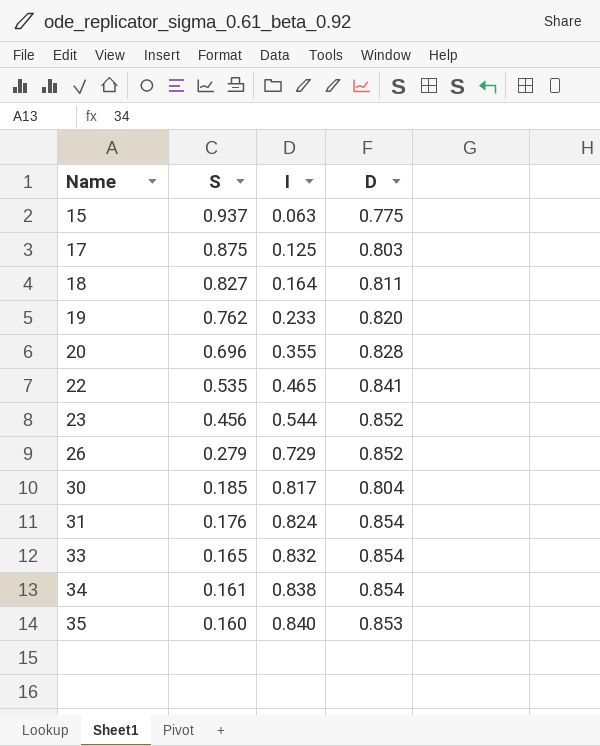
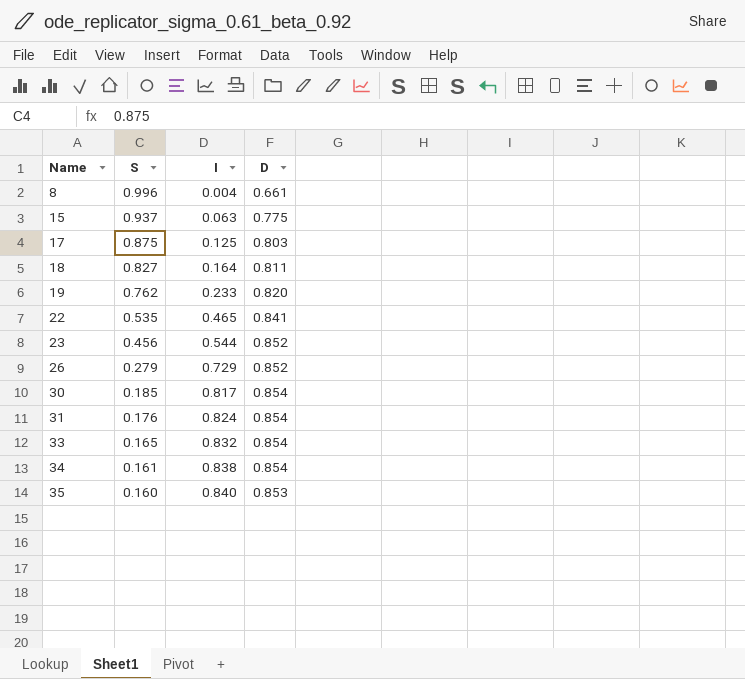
row 20: 0.696 | 0.355 | 0.828 -> none
row 8: none -> 0.996 | 0.004 | 0.661
30 | D: 0.804 -> 0.854

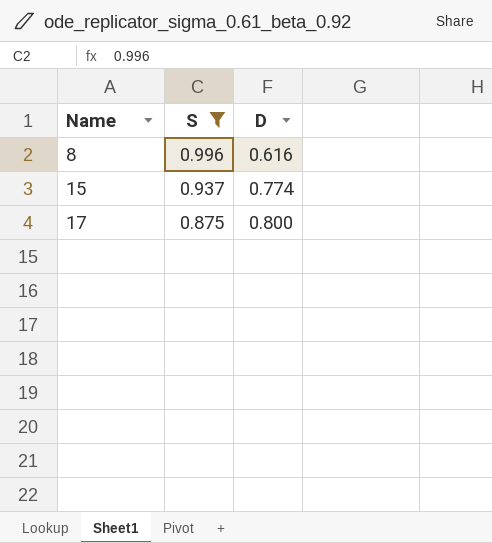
filter: none -> S >= 0.875
column I | position: 3 -> none
8 | D: 0.661 -> 0.616
15 | D: 0.775 -> 0.774
17 | D: 0.803 -> 0.800

